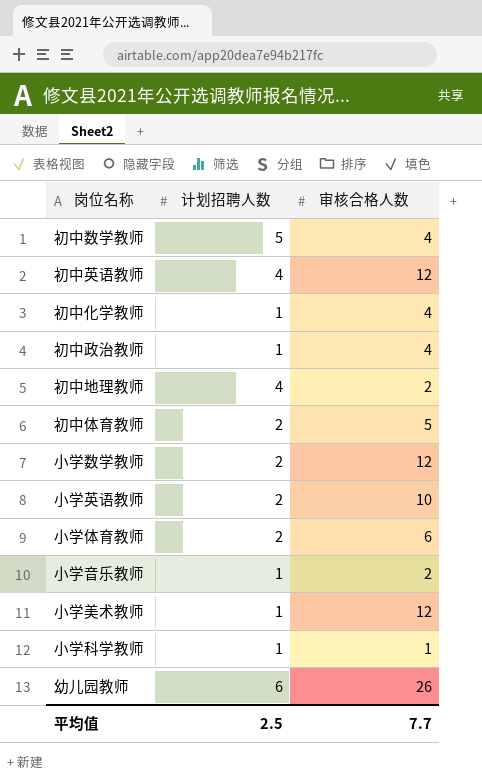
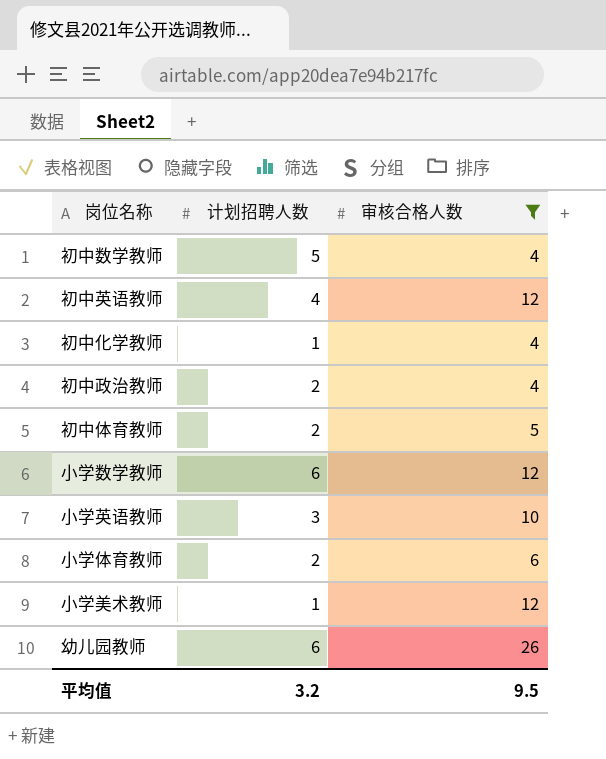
filter: none -> 审核合格人数 >= 4
初中政治教师 | 计划招聘人数: 1 -> 2
小学数学教师 | 计划招聘人数: 2 -> 6
小学英语教师 | 计划招聘人数: 2 -> 3
平均值 | 计划招聘人数: 2.5 -> 3.2
平均值 | 审核合格人数: 7.7 -> 9.5

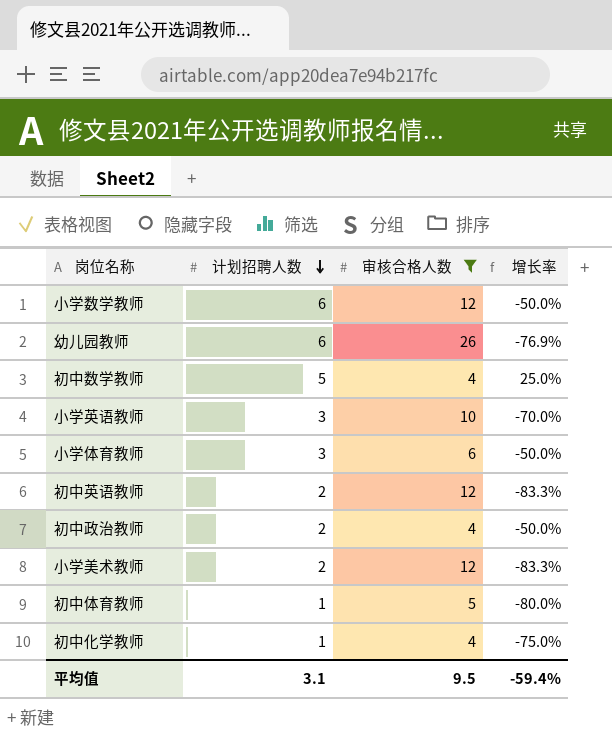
row order: none -> 计划招聘人数 descending
column 增长率 | formula: none -> ([计划招聘人数] - [审核合格人数]) / [审核合格人数]
小学体育教师 | 计划招聘人数: 2 -> 3
初中英语教师 | 计划招聘人数: 4 -> 2
小学美术教师 | 计划招聘人数: 1 -> 2
初中体育教师 | 计划招聘人数: 2 -> 1
平均值 | 计划招聘人数: 3.2 -> 3.1

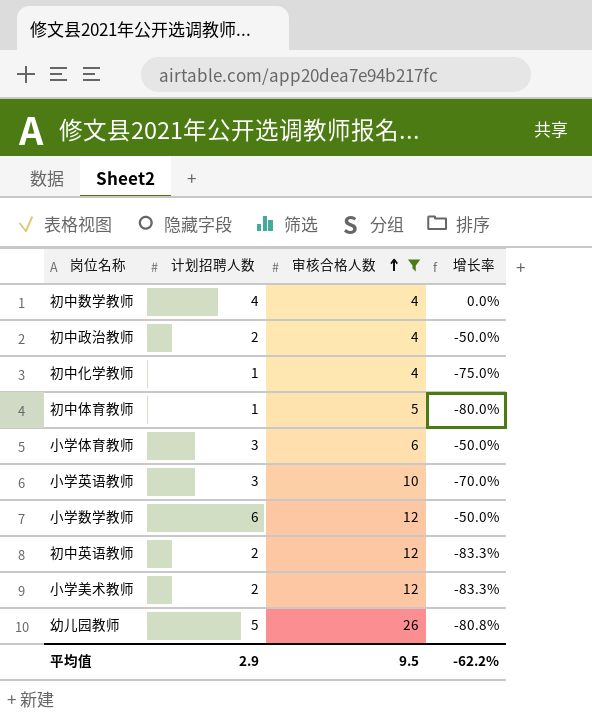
row order: 计划招聘人数 descending -> 审核合格人数 ascending
初中数学教师 | 计划招聘人数: 5 -> 4
初中数学教师 | 增长率: 25.0% -> 0.0%
幼儿园教师 | 计划招聘人数: 6 -> 5
幼儿园教师 | 增长率: -76.9% -> -80.8%
平均值 | 计划招聘人数: 3.1 -> 2.9
平均值 | 增长率: -59.4% -> -62.2%

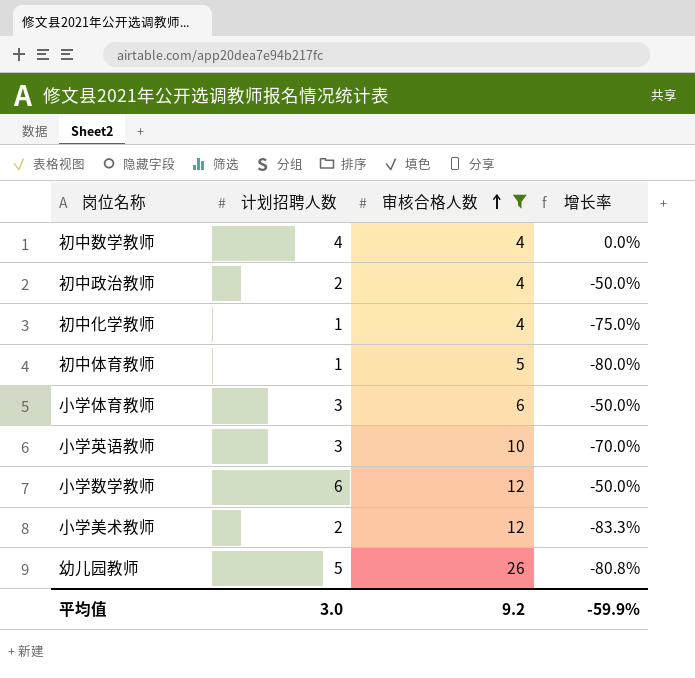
row 初中英语教师: 2 | 12 | -83.3% -> none
平均值 | 计划招聘人数: 2.9 -> 3.0
平均值 | 审核合格人数: 9.5 -> 9.2
平均值 | 增长率: -62.2% -> -59.9%

